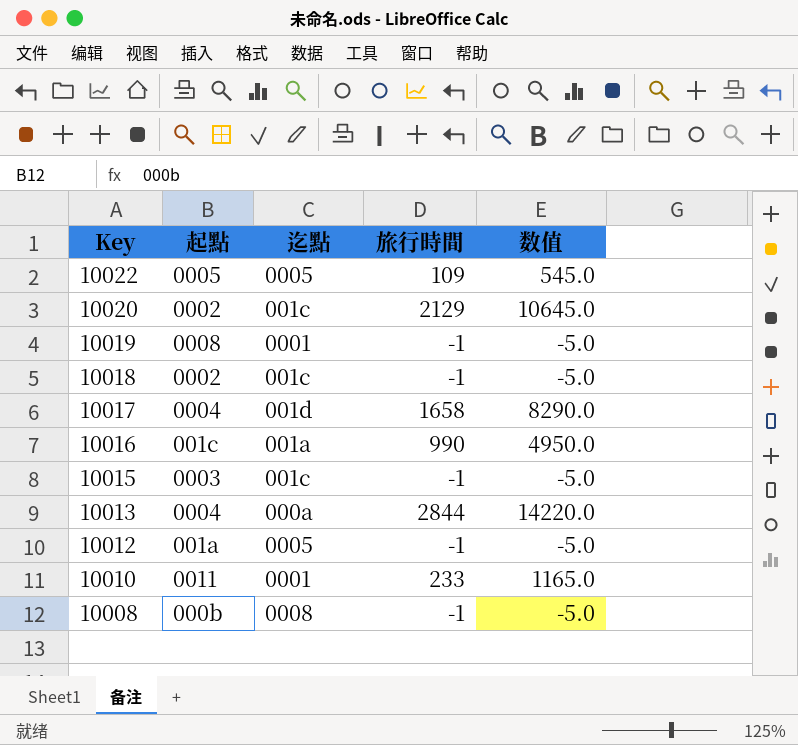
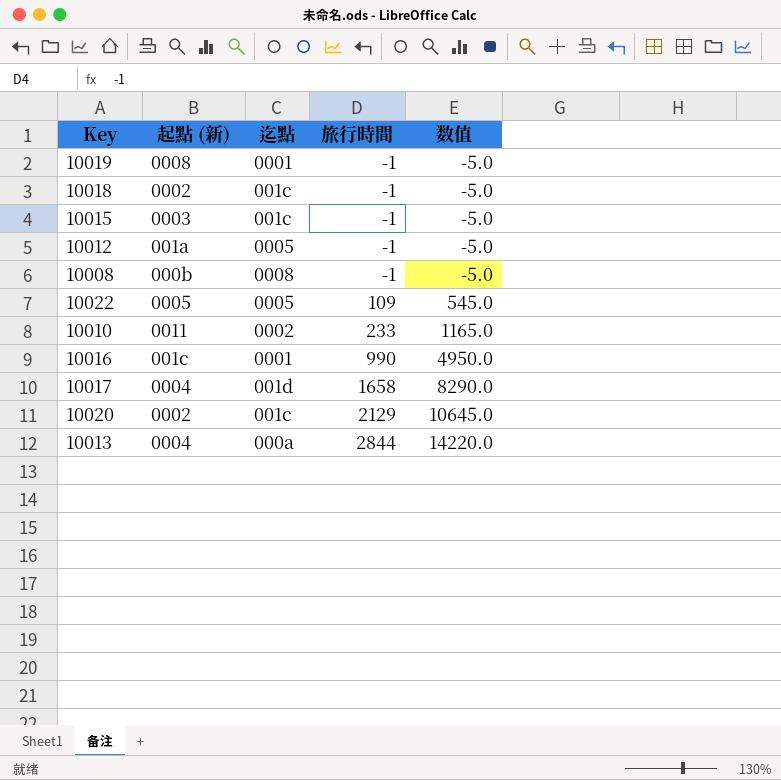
row order: Key descending -> 旅行時間 ascending
column name: 起點 -> 起點 (新)
10010 | 迄點: 0001 -> 0002
10016 | 迄點: 001a -> 0001

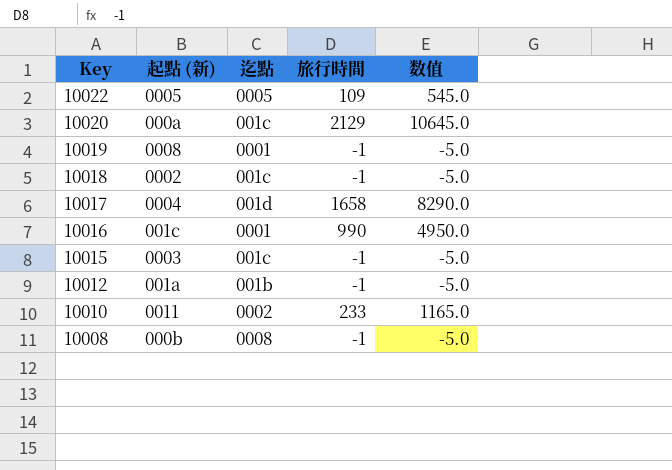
row order: 旅行時間 ascending -> Key descending
row 10013: 0004 | 000a | 2844 | 14220.0 -> none
10020 | 起點 (新): 0002 -> 000a
10012 | 迄點: 0005 -> 001b

